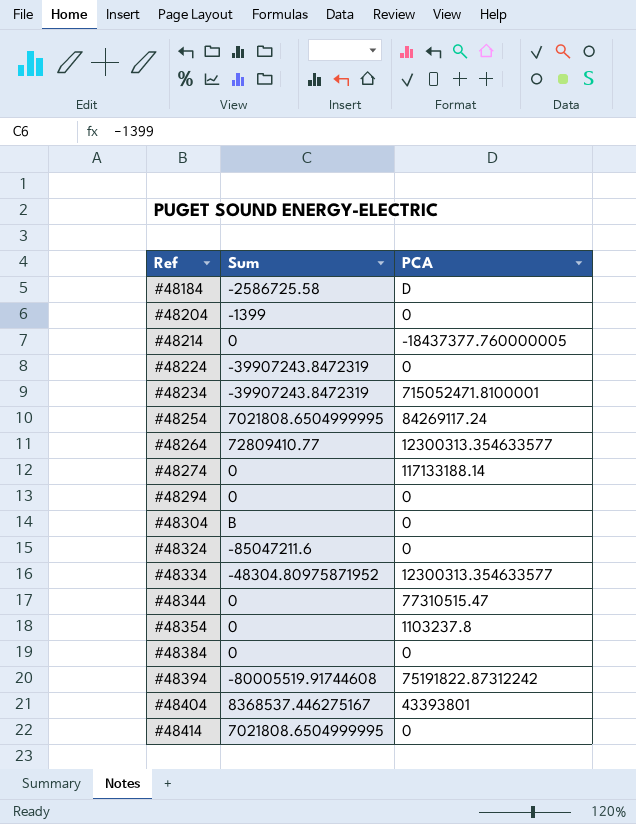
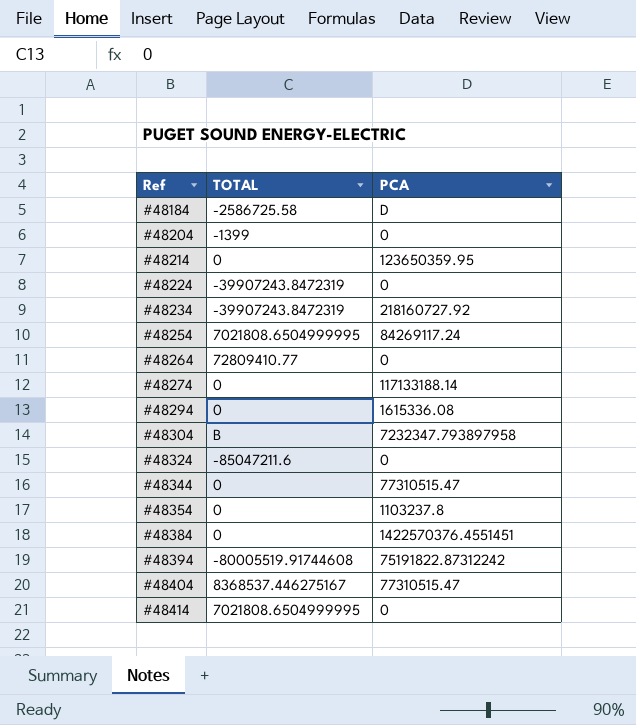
column name: Sum -> TOTAL
row #48334: -48304.80975871952 | 12300313.354633577 -> none
#48214 | PCA: -18437377.760000005 -> 123650359.95
#48234 | PCA: 715052471.8100001 -> 218160727.92
#48264 | PCA: 12300313.354633577 -> 0
#48294 | PCA: 0 -> 1615336.08
#48304 | PCA: 0 -> 7232347.793897958
#48384 | PCA: 0 -> 1422570376.4551451
#48404 | PCA: 43393801 -> 77310515.47

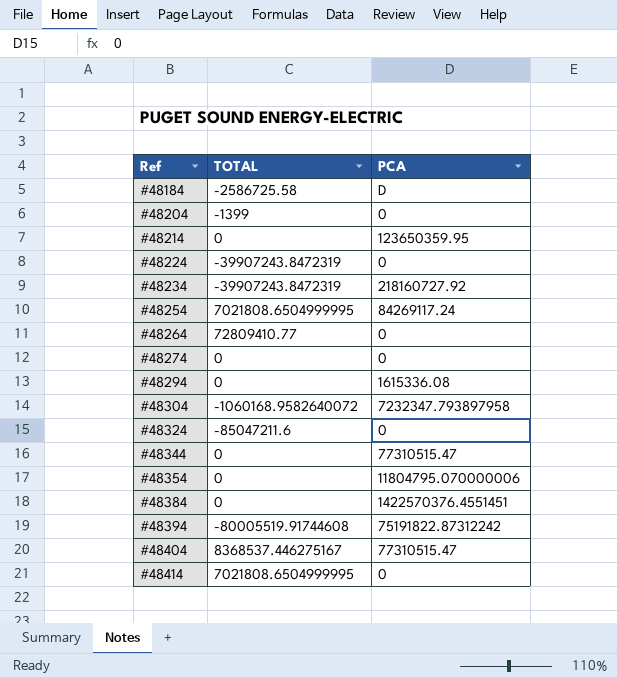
#48274 | PCA: 117133188.14 -> 0
#48304 | TOTAL: B -> -1060168.9582640072
#48354 | PCA: 1103237.8 -> 11804795.070000006

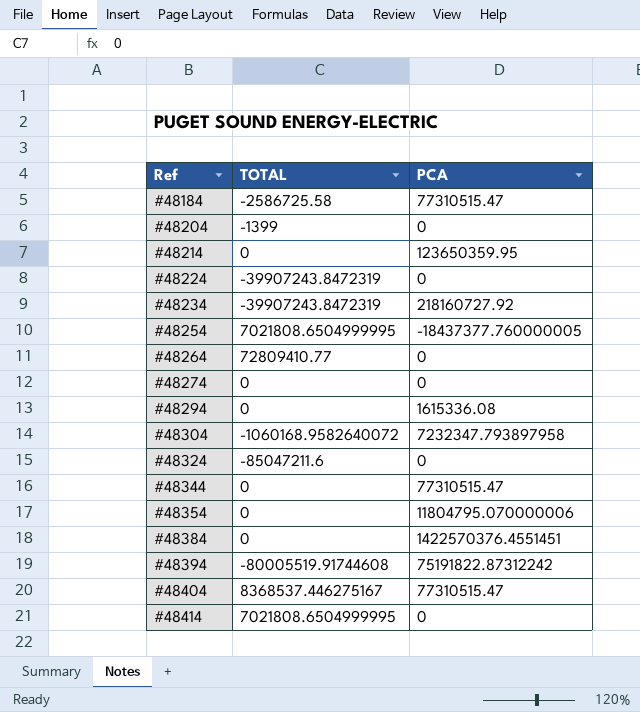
#48184 | PCA: D -> 77310515.47
#48254 | PCA: 84269117.24 -> -18437377.760000005

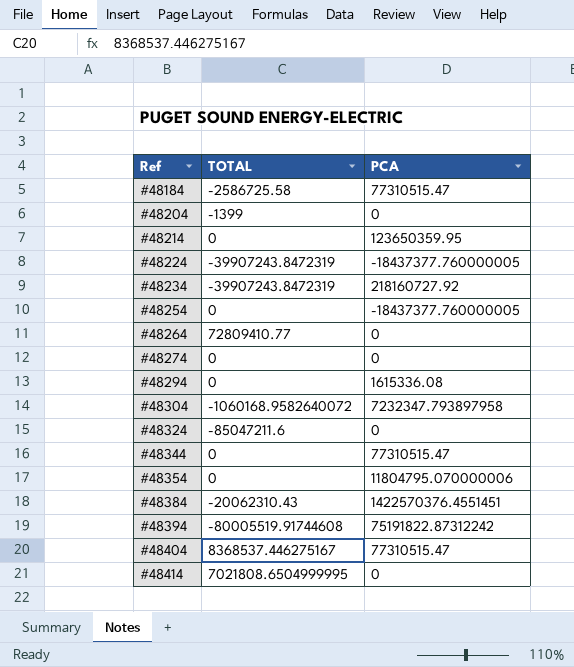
#48224 | PCA: 0 -> -18437377.760000005
#48254 | TOTAL: 7021808.6504999995 -> 0
#48384 | TOTAL: 0 -> -20062310.43

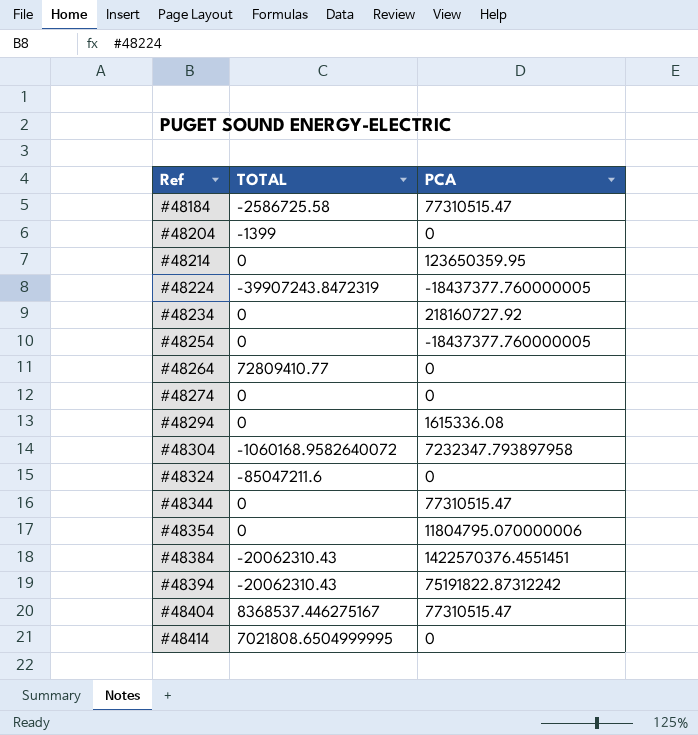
#48234 | TOTAL: -39907243.8472319 -> 0
#48394 | TOTAL: -80005519.91744608 -> -20062310.43

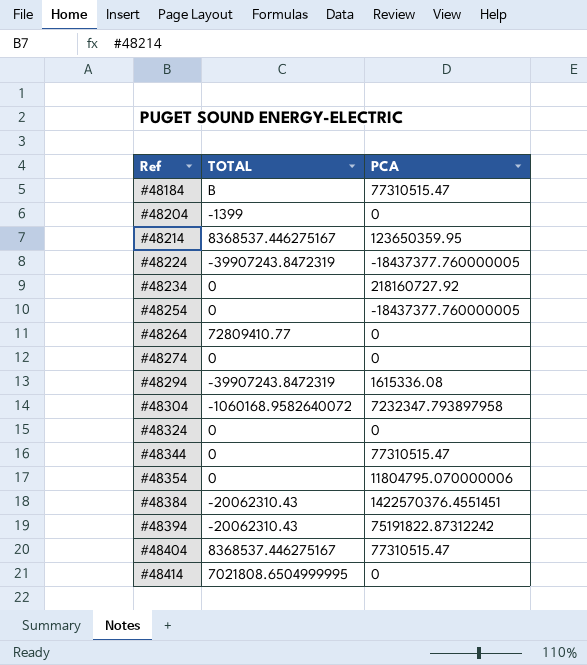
#48184 | TOTAL: -2586725.58 -> B
#48214 | TOTAL: 0 -> 8368537.446275167
#48294 | TOTAL: 0 -> -39907243.8472319
#48324 | TOTAL: -85047211.6 -> 0

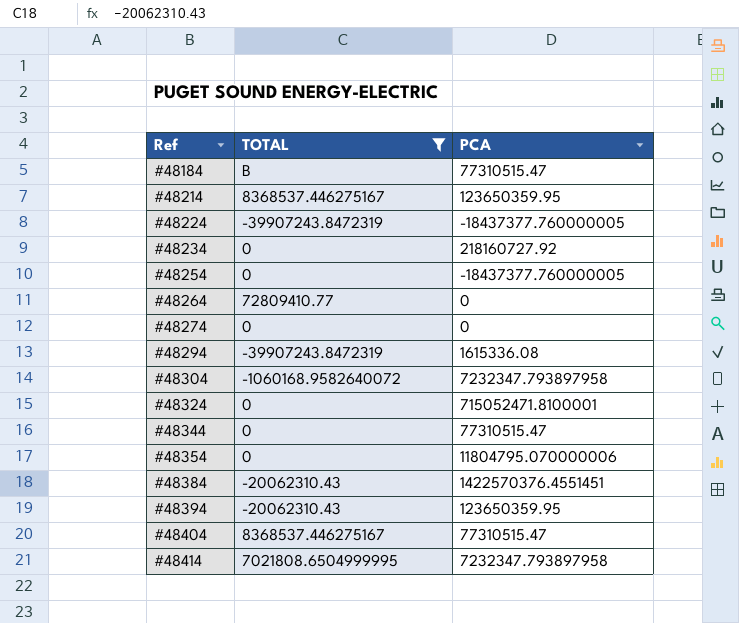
filter: none -> TOTAL != -1399
#48324 | PCA: 0 -> 715052471.8100001
#48394 | PCA: 75191822.87312242 -> 123650359.95
#48414 | PCA: 0 -> 7232347.793897958

